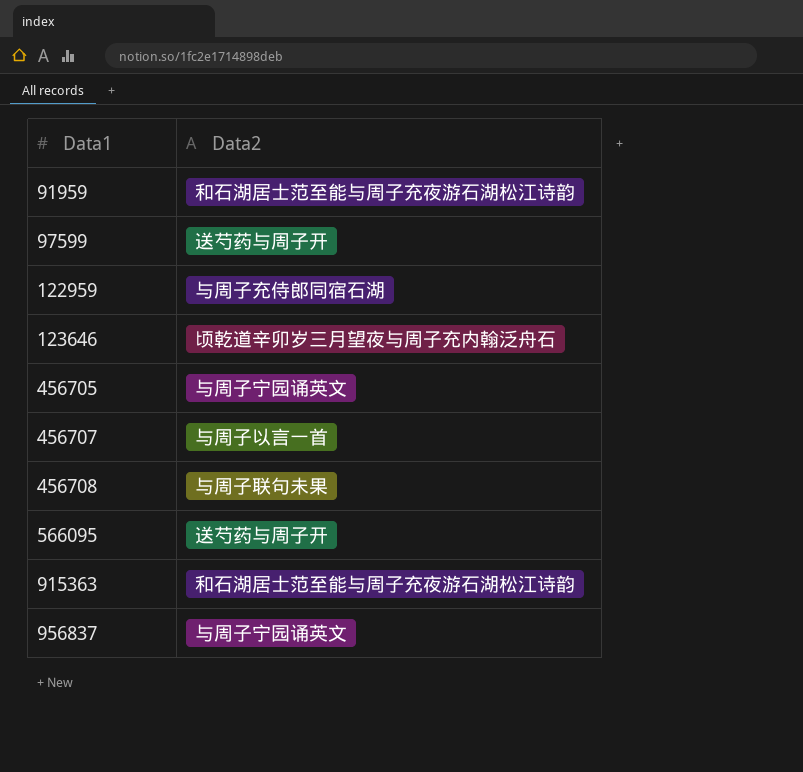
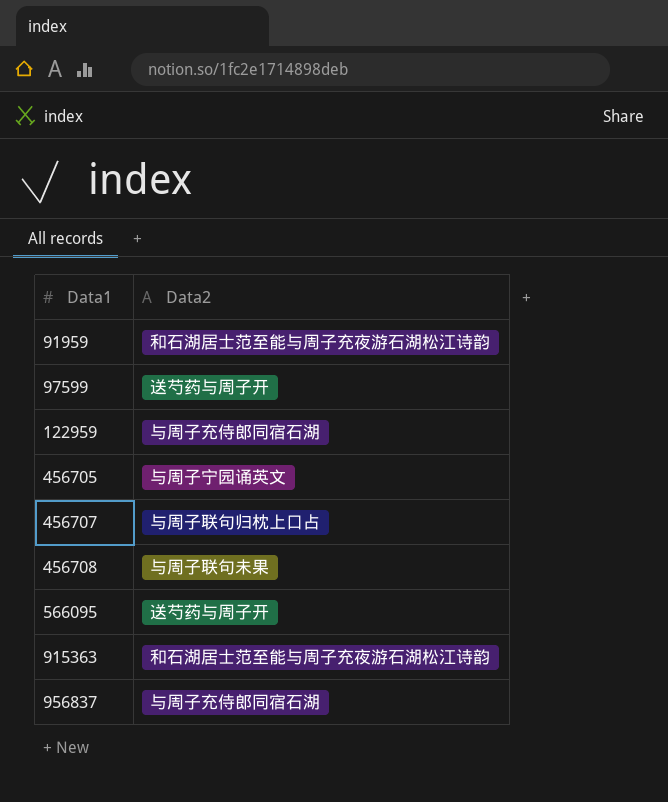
row 123646: 顷乾道辛卯岁三月望夜与周子充内翰泛舟石 -> none
456707 | Data2: 与周子以言一首 -> 与周子联句归枕上口占
956837 | Data2: 与周子宁园诵英文 -> 与周子充侍郎同宿石湖

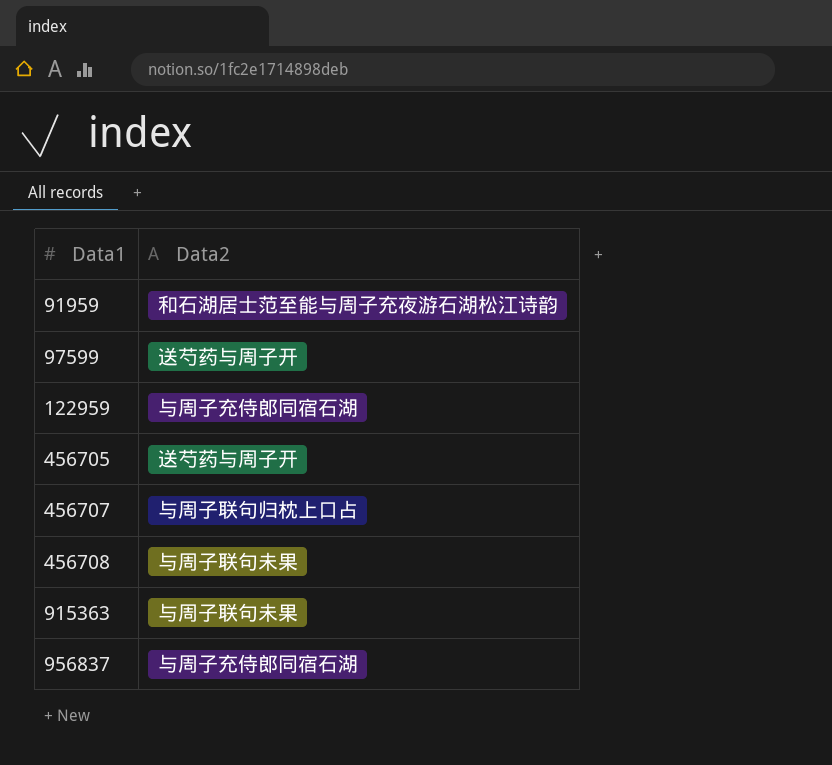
row 566095: 送芍药与周子开 -> none
456705 | Data2: 与周子宁园诵英文 -> 送芍药与周子开
915363 | Data2: 和石湖居士范至能与周子充夜游石湖松江诗韵 -> 与周子联句未果

